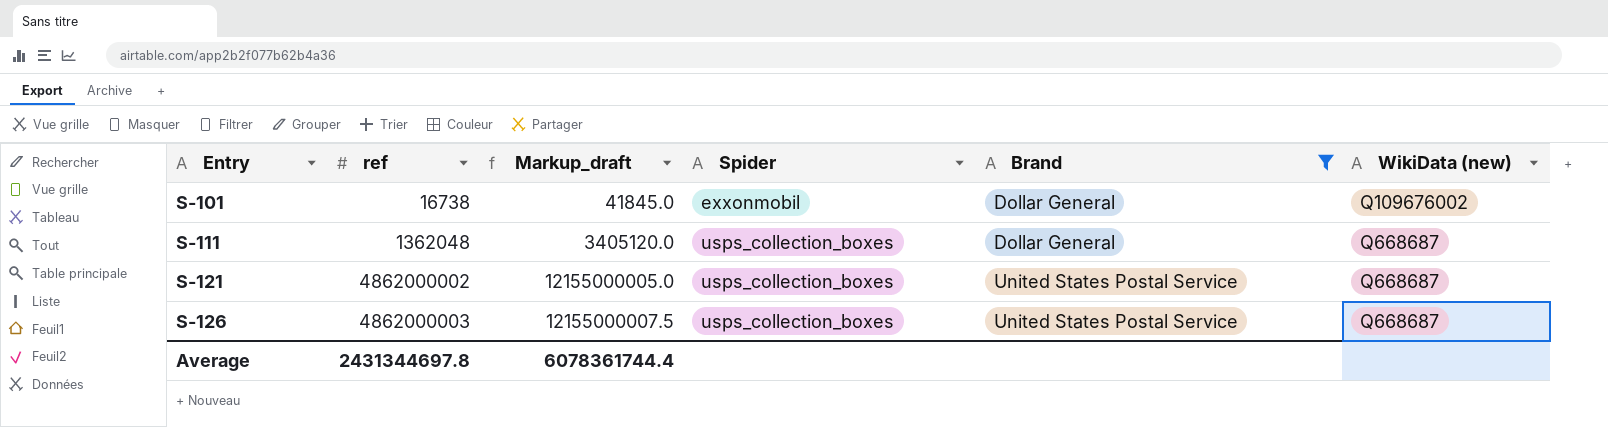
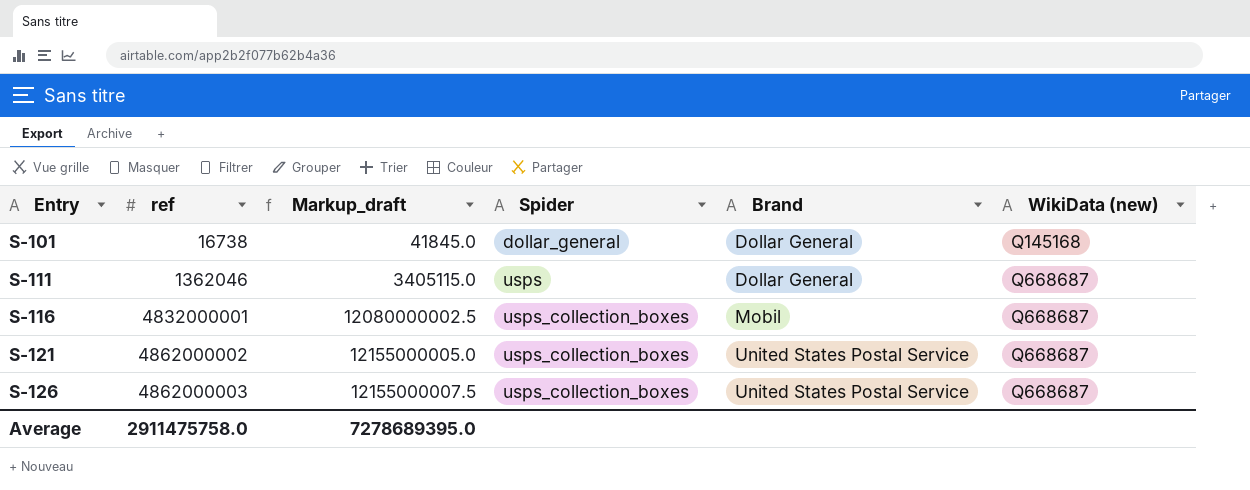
filter: Brand != Mobil -> none
S-101 | Spider: exxonmobil -> dollar_general
S-101 | WikiData (new): Q109676002 -> Q145168
S-111 | ref: 1362048 -> 1362046
S-111 | Markup_draft: 3405120.0 -> 3405115.0
S-111 | Spider: usps_collection_boxes -> usps
Average | ref: 2431344697.8 -> 2911475758.0
Average | Markup_draft: 6078361744.4 -> 7278689395.0

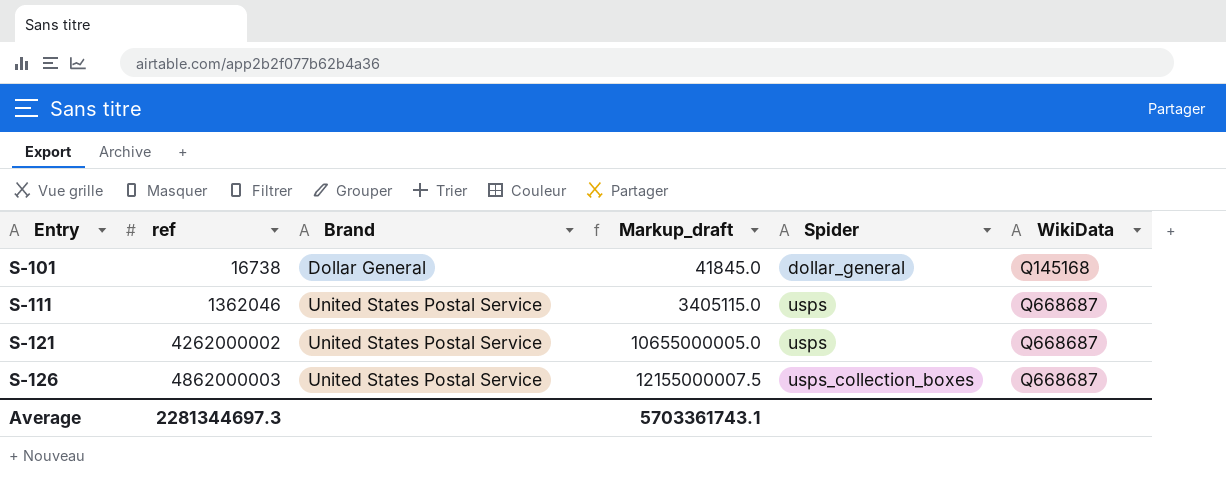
column Brand | position: 5 -> 3
column name: WikiData (new) -> WikiData
row S-116: 4832000001 | 12080000002.5 | usps_collection_boxes | Mobil | Q668687 -> none
S-111 | Brand: Dollar General -> United States Postal Service
S-121 | ref: 4862000002 -> 4262000002
S-121 | Markup_draft: 12155000005.0 -> 10655000005.0
S-121 | Spider: usps_collection_boxes -> usps
Average | ref: 2911475758.0 -> 2281344697.3
Average | Markup_draft: 7278689395.0 -> 5703361743.1

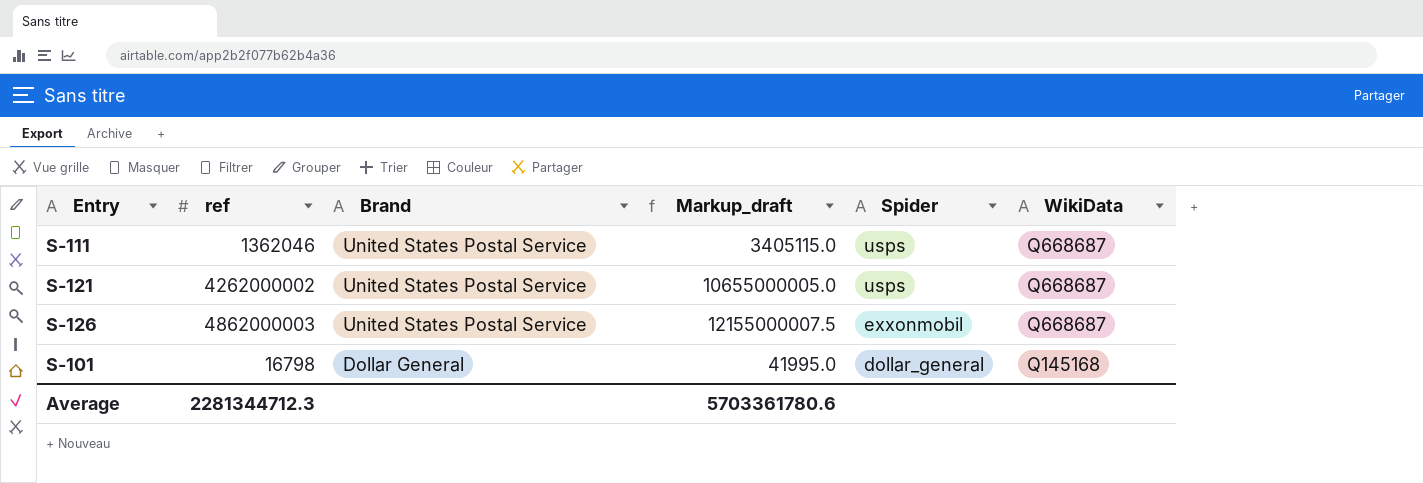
row order: Entry ascending -> Brand descending
S-126 | Spider: usps_collection_boxes -> exxonmobil
S-101 | ref: 16738 -> 16798
S-101 | Markup_draft: 41845.0 -> 41995.0
Average | ref: 2281344697.3 -> 2281344712.3
Average | Markup_draft: 5703361743.1 -> 5703361780.6

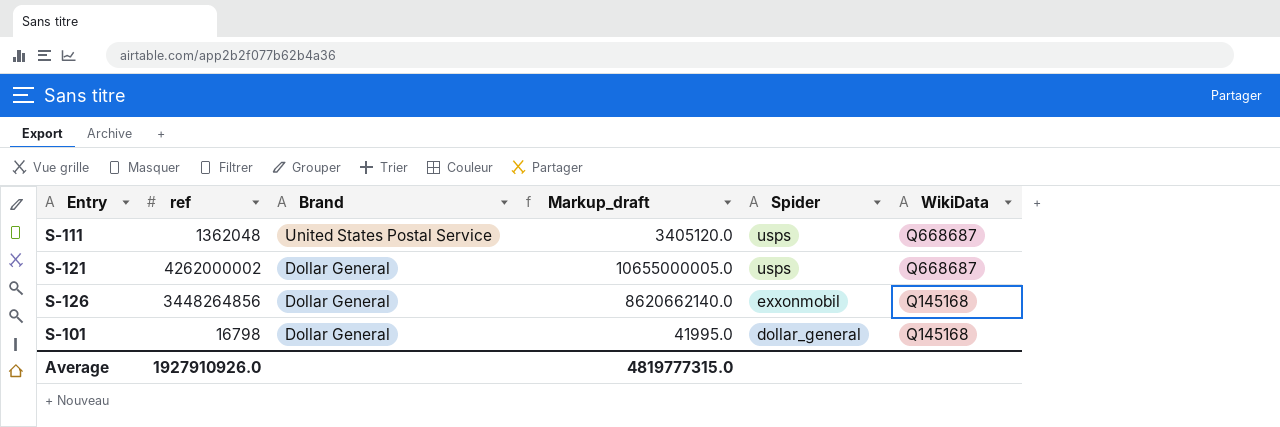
S-111 | ref: 1362046 -> 1362048
S-111 | Markup_draft: 3405115.0 -> 3405120.0
S-121 | Brand: United States Postal Service -> Dollar General
S-126 | ref: 4862000003 -> 3448264856
S-126 | Brand: United States Postal Service -> Dollar General
S-126 | Markup_draft: 12155000007.5 -> 8620662140.0
S-126 | WikiData: Q668687 -> Q145168
Average | ref: 2281344712.3 -> 1927910926.0
Average | Markup_draft: 5703361780.6 -> 4819777315.0

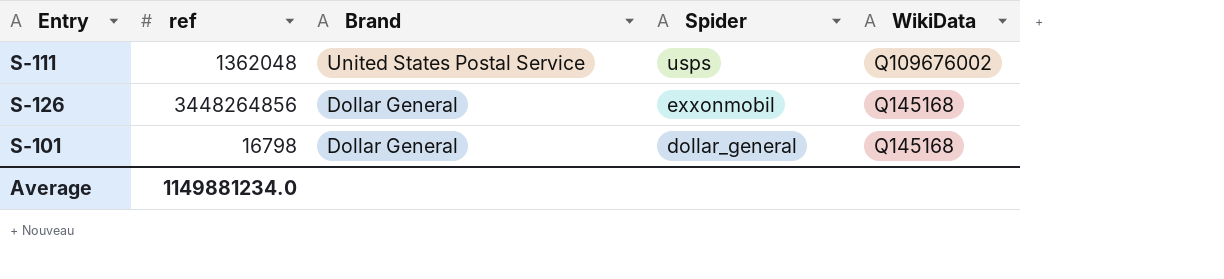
column Markup_draft | formula: [ref] * 2.5 -> none
row S-121: 4262000002 | Dollar General | 10655000005.0 | usps | Q668687 -> none
S-111 | WikiData: Q668687 -> Q109676002
Average | ref: 1927910926.0 -> 1149881234.0

